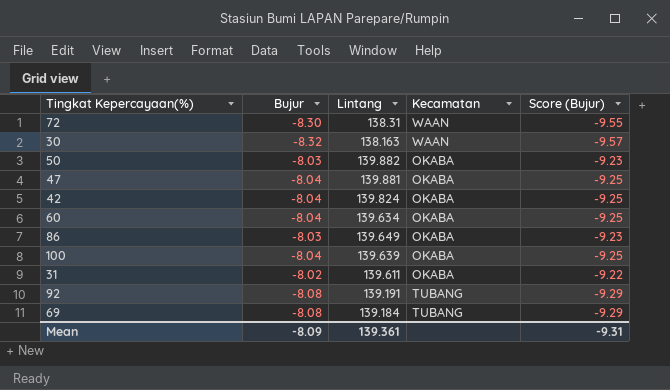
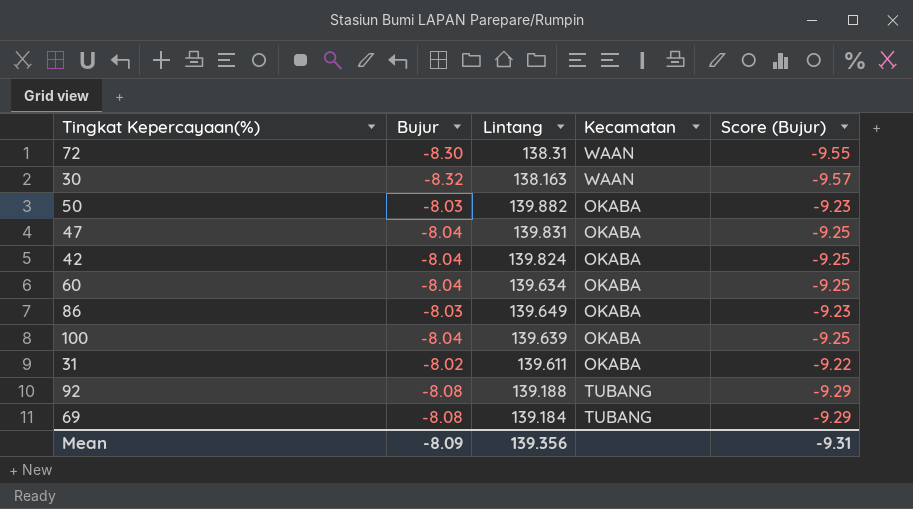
47 | Lintang: 139.881 -> 139.831
92 | Lintang: 139.191 -> 139.188
Mean | Lintang: 139.361 -> 139.356

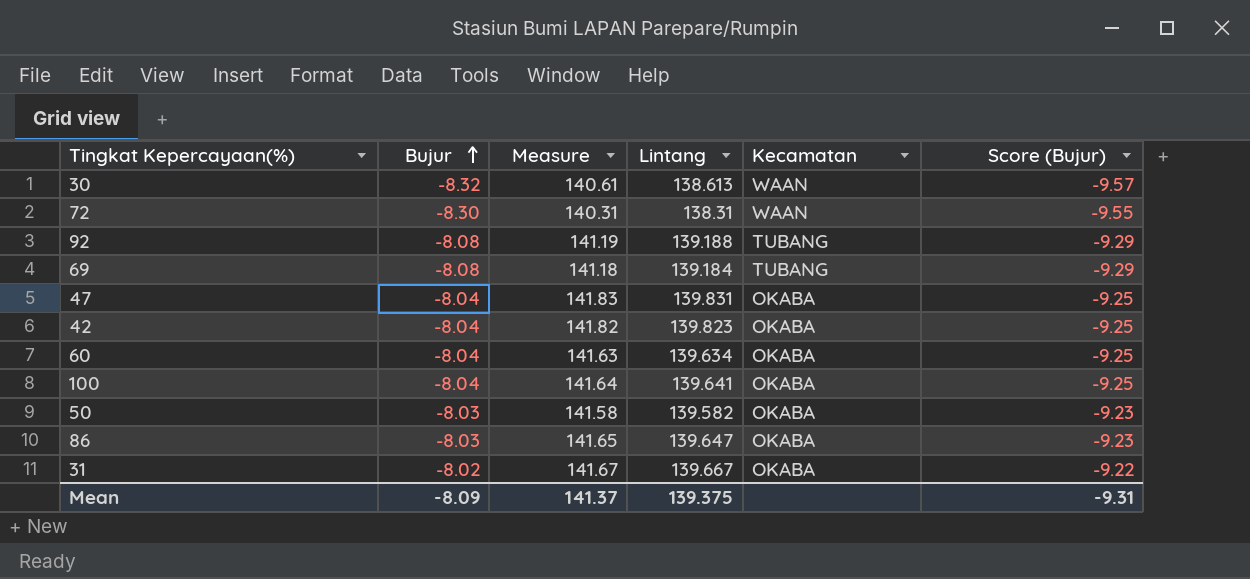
row order: none -> Bujur ascending
column Measure | formula: none -> [Lintang] + 2
30 | Lintang: 138.163 -> 138.613
42 | Lintang: 139.824 -> 139.823
100 | Lintang: 139.639 -> 139.641
50 | Lintang: 139.882 -> 139.582
86 | Lintang: 139.649 -> 139.647
31 | Lintang: 139.611 -> 139.667
Mean | Lintang: 139.356 -> 139.375

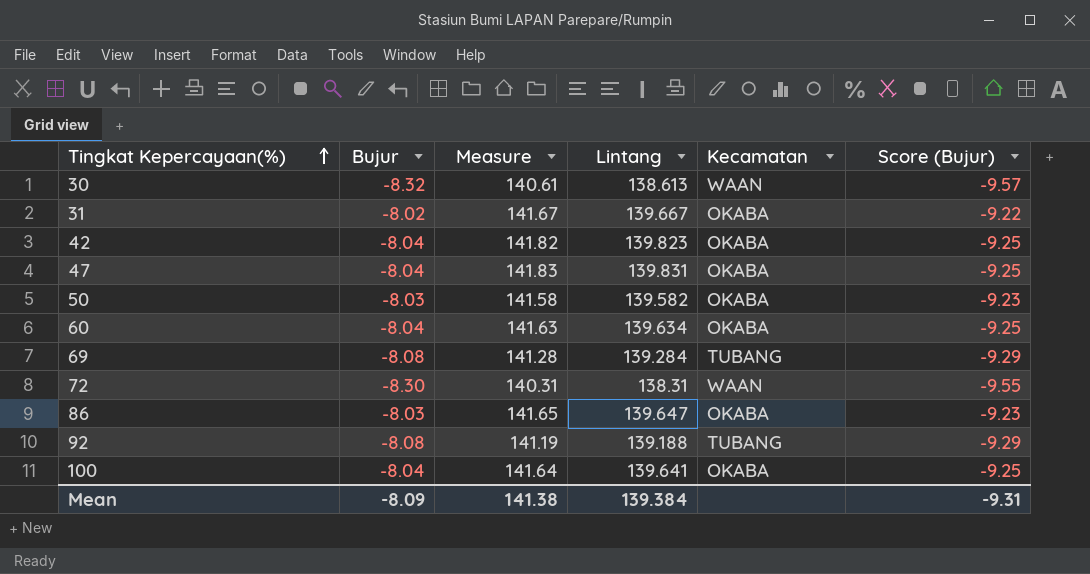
row order: Bujur ascending -> Tingkat Kepercayaan(%) ascending
69 | Measure: 141.18 -> 141.28
69 | Lintang: 139.184 -> 139.284
Mean | Measure: 141.37 -> 141.38
Mean | Lintang: 139.375 -> 139.384

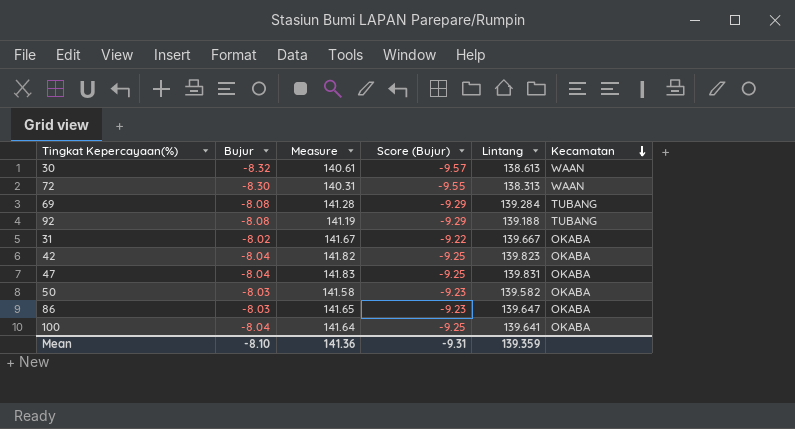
row order: Tingkat Kepercayaan(%) ascending -> Kecamatan descending
column Score (Bujur) | position: 6 -> 4
row 60: -8.04 | 141.63 | 139.634 | OKABA | -9.25 -> none
72 | Lintang: 138.31 -> 138.313
Mean | Bujur: -8.09 -> -8.10
Mean | Measure: 141.38 -> 141.36
Mean | Lintang: 139.384 -> 139.359

